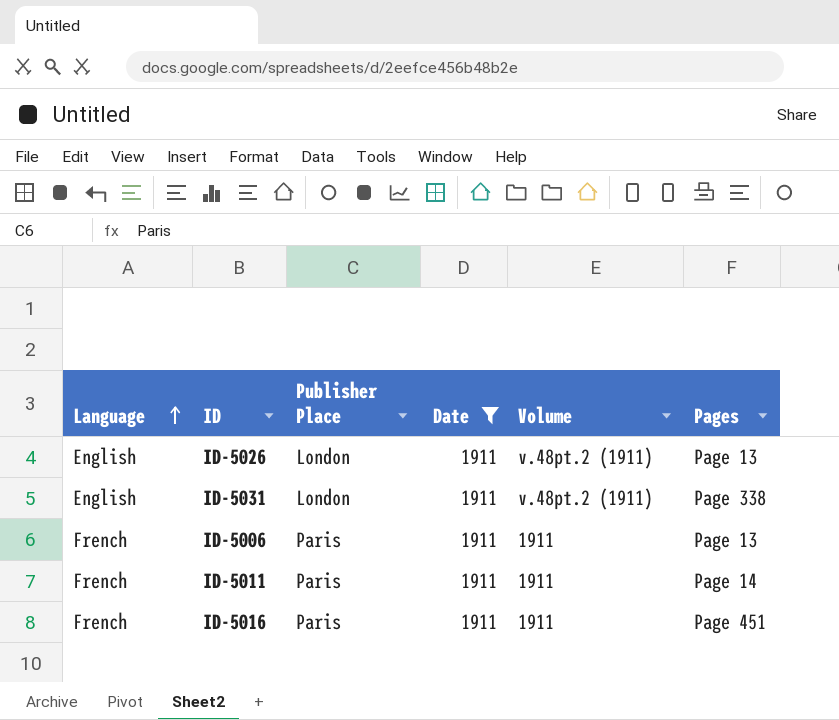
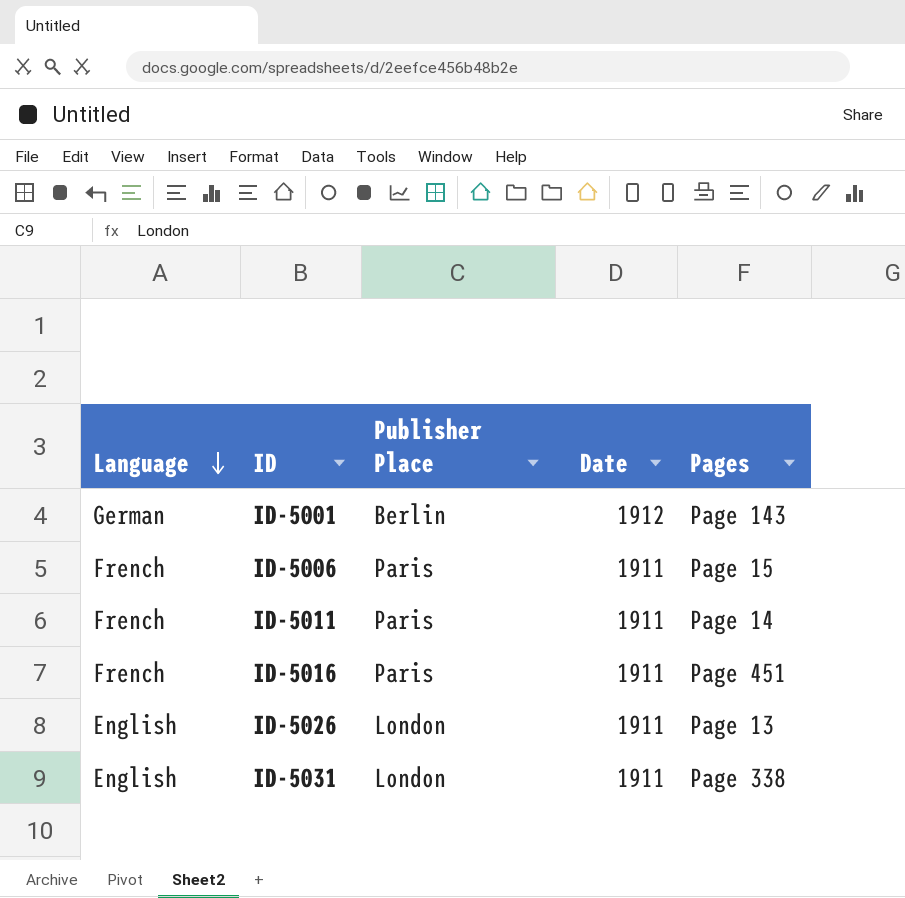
filter: Date = 1911 -> none
row order: Language ascending -> Language descending
column Volume | position: 5 -> none
ID-5006 | Pages: Page 13 -> Page 15

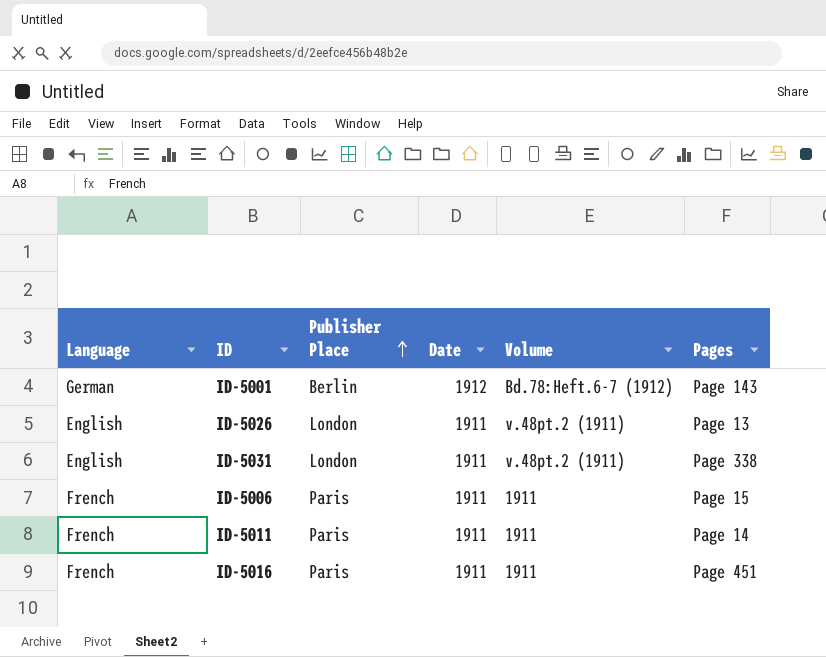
row order: Language descending -> Publisher Place ascending
column Volume | position: none -> 5

